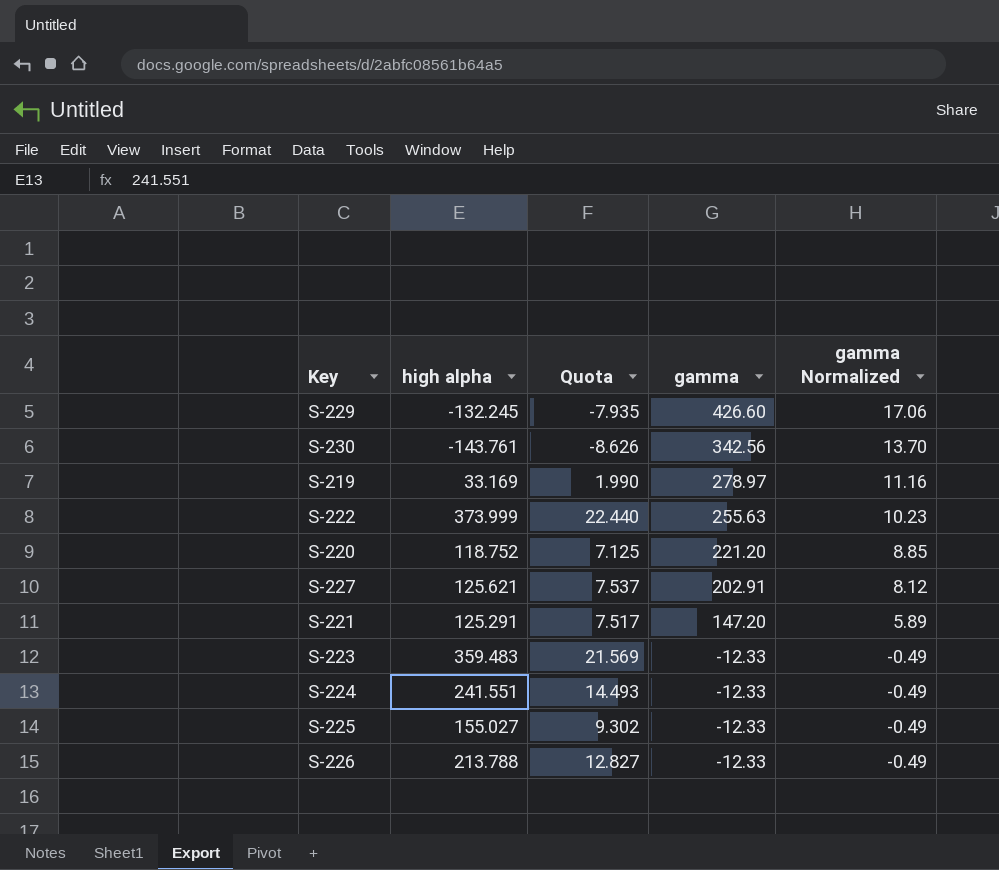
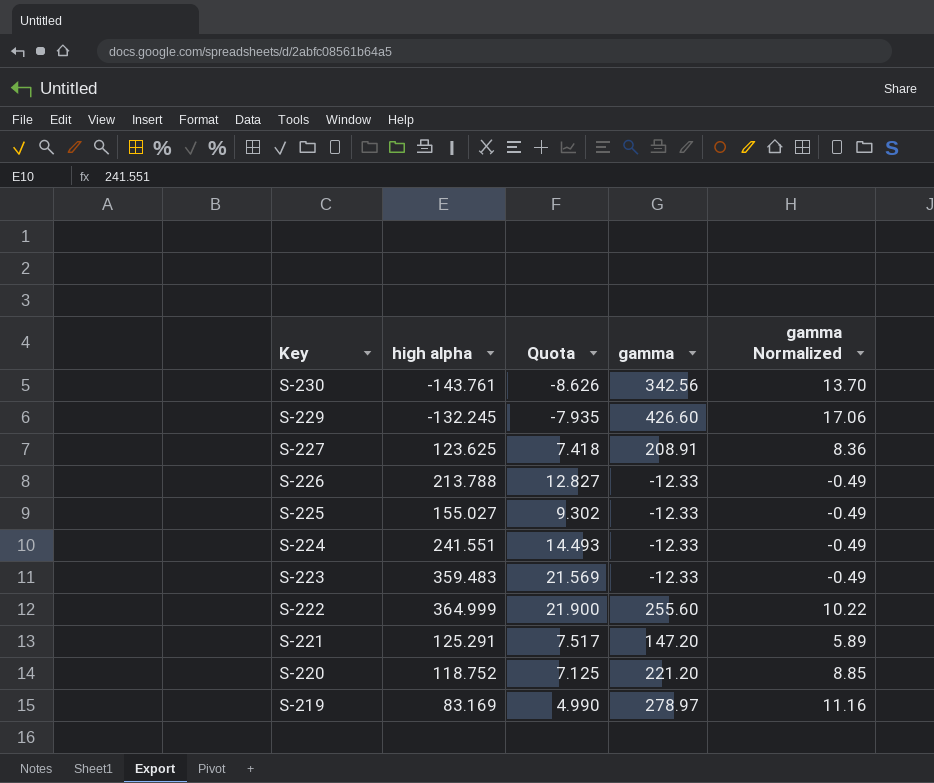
row order: gamma descending -> Key descending
S-227 | high alpha: 125.621 -> 123.625
S-227 | Quota: 7.537 -> 7.418
S-227 | gamma: 202.91 -> 208.91
S-227 | gamma Normalized: 8.12 -> 8.36
S-222 | high alpha: 373.999 -> 364.999
S-222 | Quota: 22.440 -> 21.900
S-222 | gamma: 255.63 -> 255.60
S-222 | gamma Normalized: 10.23 -> 10.22
S-219 | high alpha: 33.169 -> 83.169
S-219 | Quota: 1.990 -> 4.990

